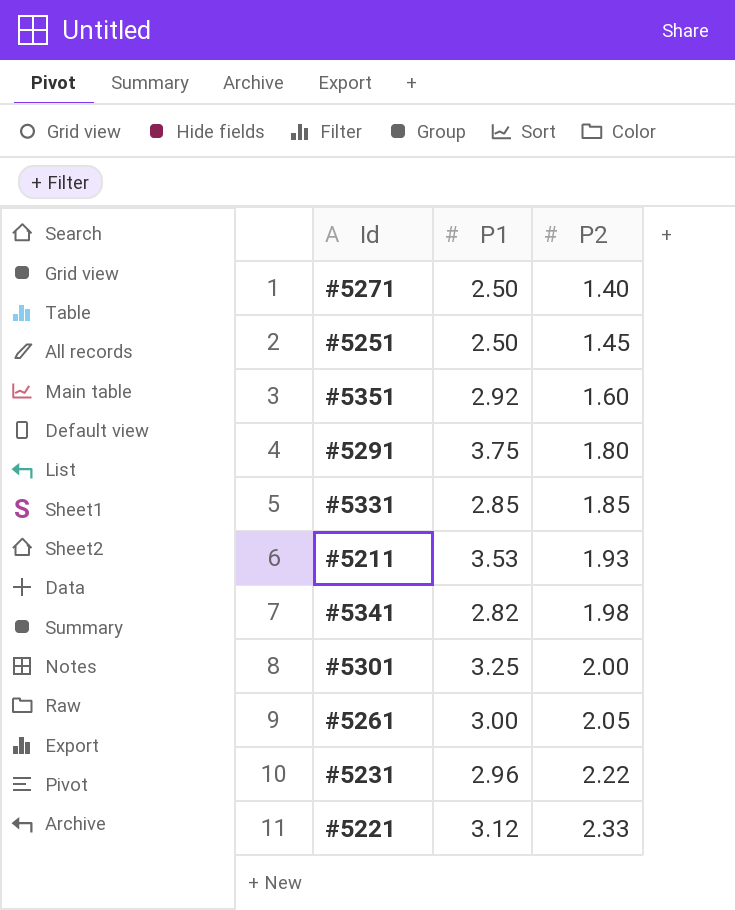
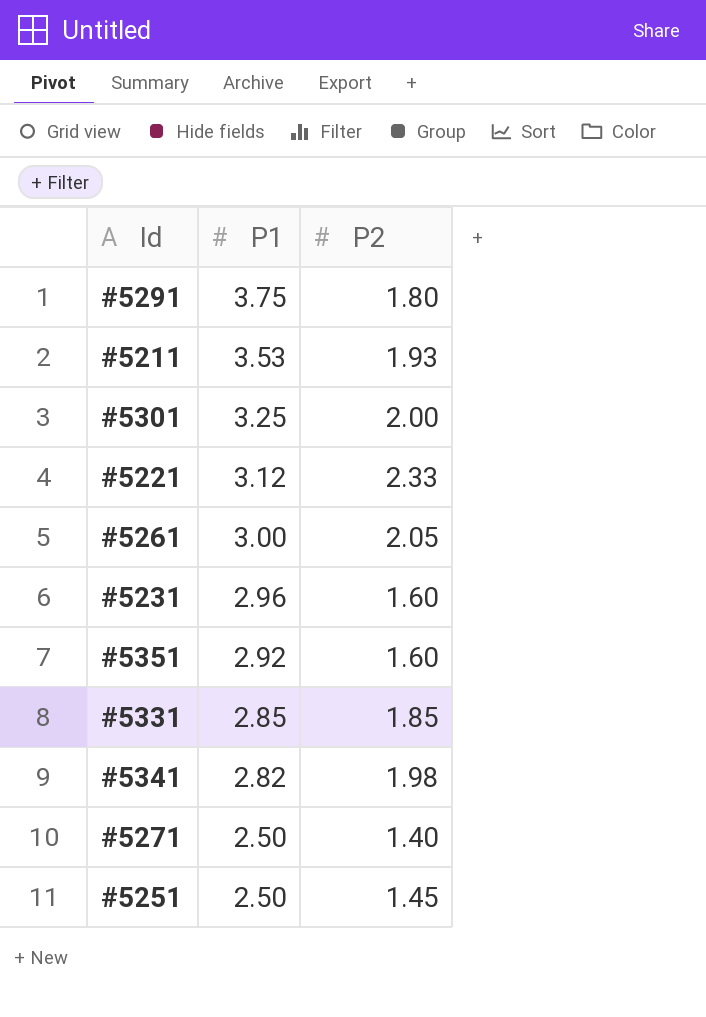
row order: P2 ascending -> P1 descending
#5231 | P2: 2.22 -> 1.60

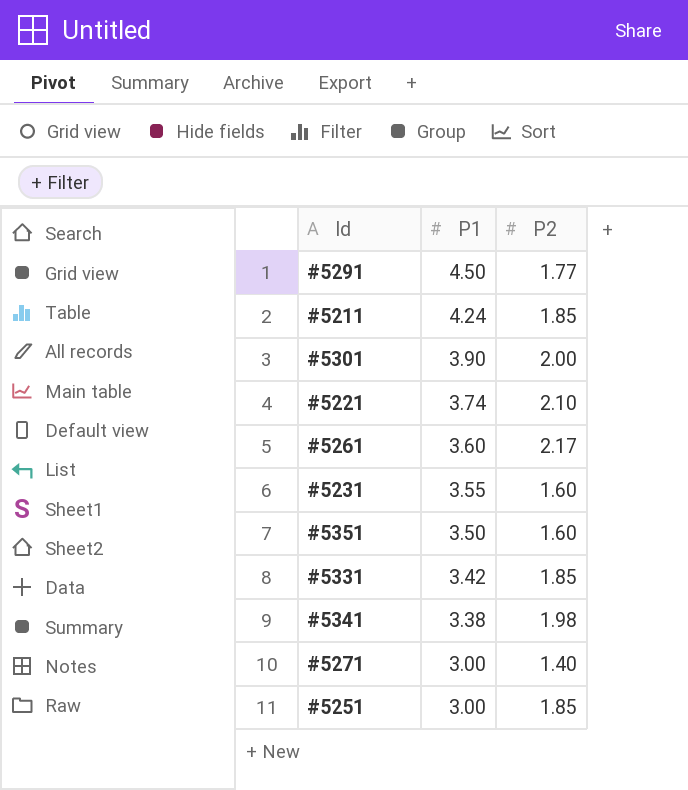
#5291 | P1: 3.75 -> 4.50
#5291 | P2: 1.80 -> 1.77
#5211 | P1: 3.53 -> 4.24
#5211 | P2: 1.93 -> 1.85
#5301 | P1: 3.25 -> 3.90
#5221 | P1: 3.12 -> 3.74
#5221 | P2: 2.33 -> 2.10
#5261 | P1: 3.00 -> 3.60
#5261 | P2: 2.05 -> 2.17
#5231 | P1: 2.96 -> 3.55
#5351 | P1: 2.92 -> 3.50
#5331 | P1: 2.85 -> 3.42
#5341 | P1: 2.82 -> 3.38
#5271 | P1: 2.50 -> 3.00
#5251 | P1: 2.50 -> 3.00
#5251 | P2: 1.45 -> 1.85

